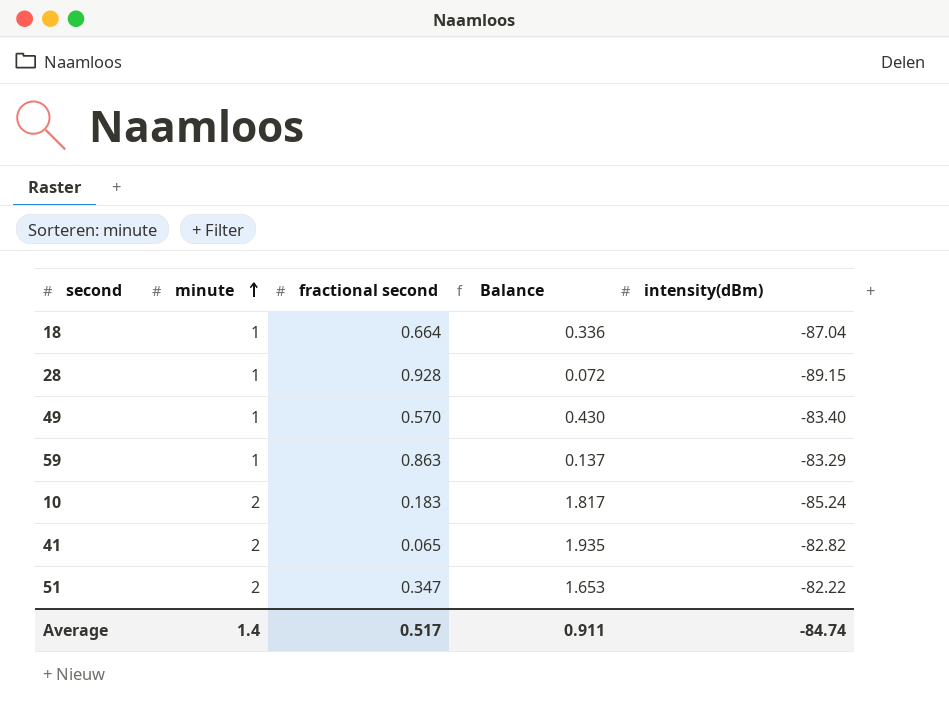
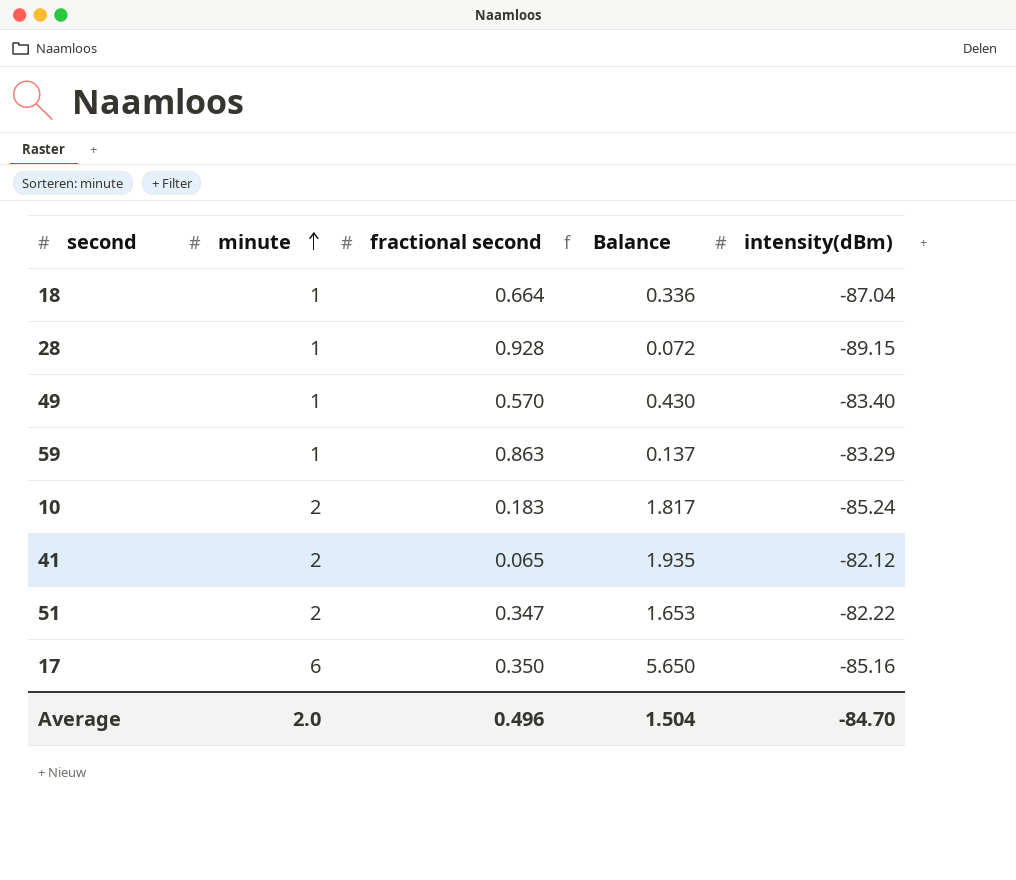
41 | intensity(dBm): -82.82 -> -82.12
row 17: none -> 6 | 0.350 | 5.650 | -85.16
Average | minute: 1.4 -> 2.0
Average | fractional second: 0.517 -> 0.496
Average | Balance: 0.911 -> 1.504
Average | intensity(dBm): -84.74 -> -84.70

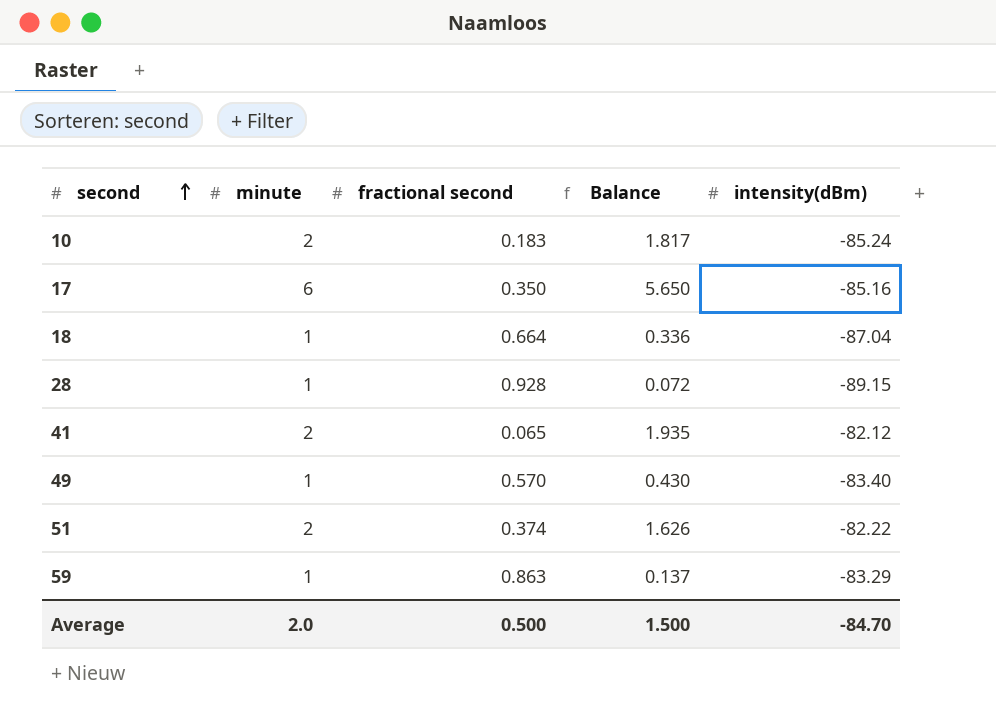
row order: minute ascending -> second ascending
51 | fractional second: 0.347 -> 0.374
51 | Balance: 1.653 -> 1.626
Average | fractional second: 0.496 -> 0.500
Average | Balance: 1.504 -> 1.500

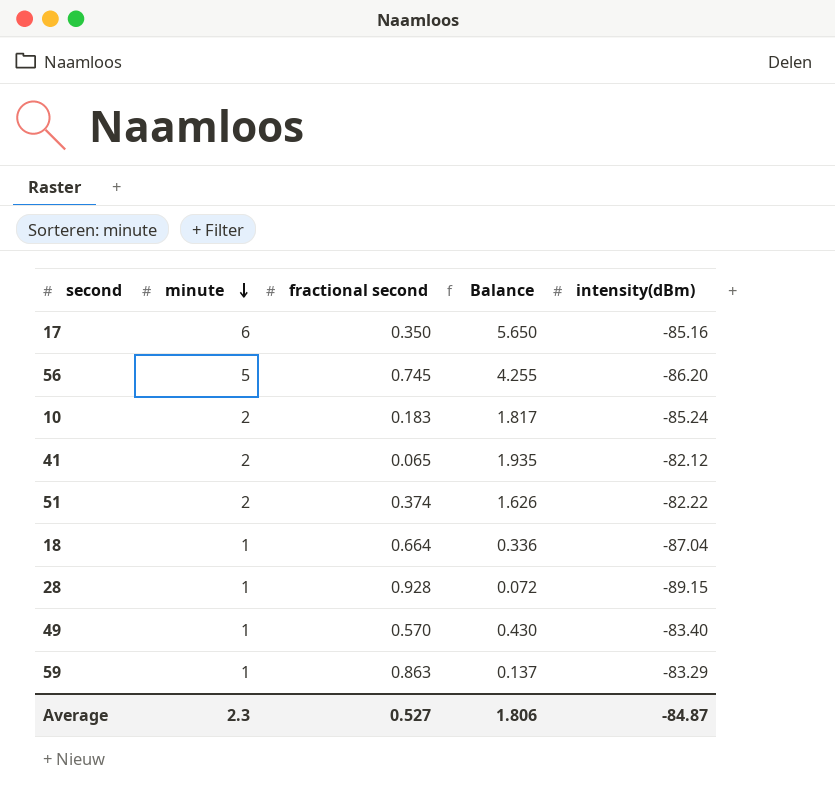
row order: second ascending -> minute descending
row 56: none -> 5 | 0.745 | 4.255 | -86.20
Average | minute: 2.0 -> 2.3
Average | fractional second: 0.500 -> 0.527
Average | Balance: 1.500 -> 1.806
Average | intensity(dBm): -84.70 -> -84.87

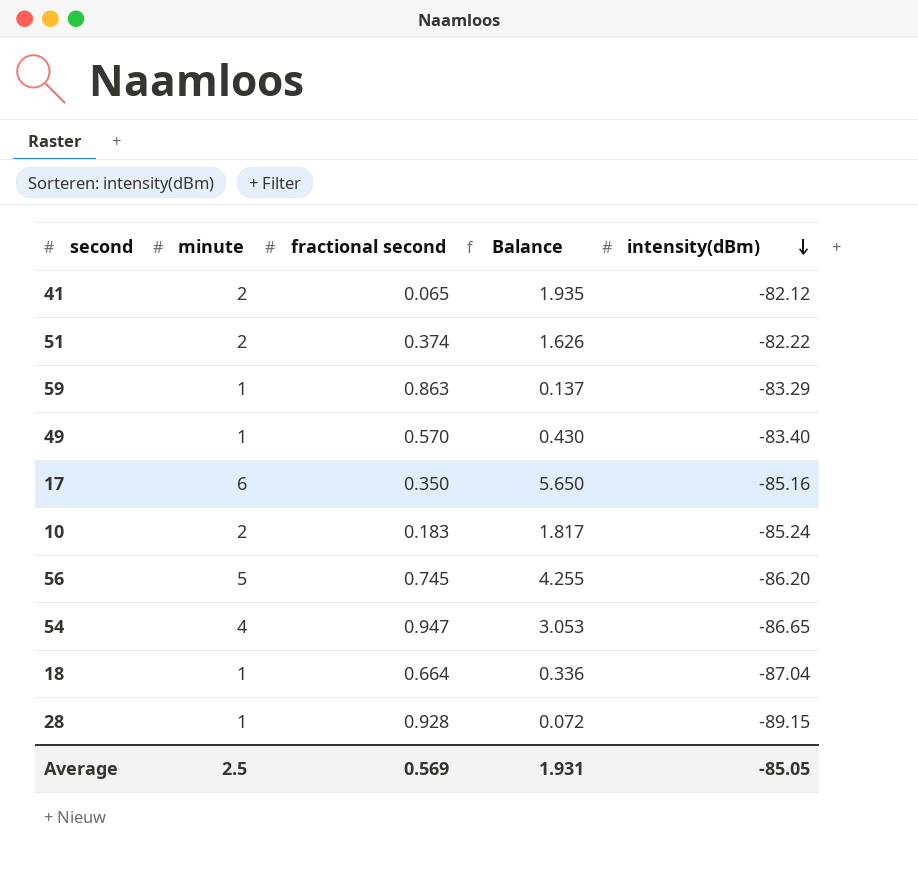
row order: minute descending -> intensity(dBm) descending
row 54: none -> 4 | 0.947 | 3.053 | -86.65
Average | minute: 2.3 -> 2.5
Average | fractional second: 0.527 -> 0.569
Average | Balance: 1.806 -> 1.931
Average | intensity(dBm): -84.87 -> -85.05

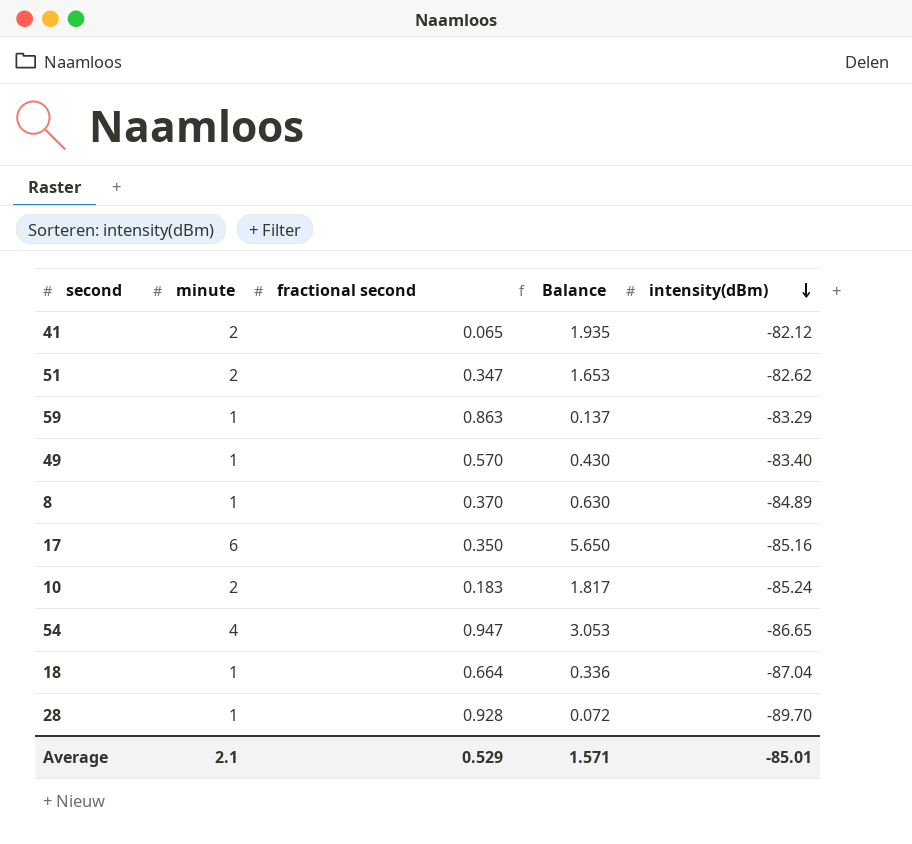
row 56: 5 | 0.745 | 4.255 | -86.20 -> none
51 | fractional second: 0.374 -> 0.347
51 | Balance: 1.626 -> 1.653
51 | intensity(dBm): -82.22 -> -82.62
row 8: none -> 1 | 0.370 | 0.630 | -84.89
28 | intensity(dBm): -89.15 -> -89.70
Average | minute: 2.5 -> 2.1
Average | fractional second: 0.569 -> 0.529
Average | Balance: 1.931 -> 1.571
Average | intensity(dBm): -85.05 -> -85.01

